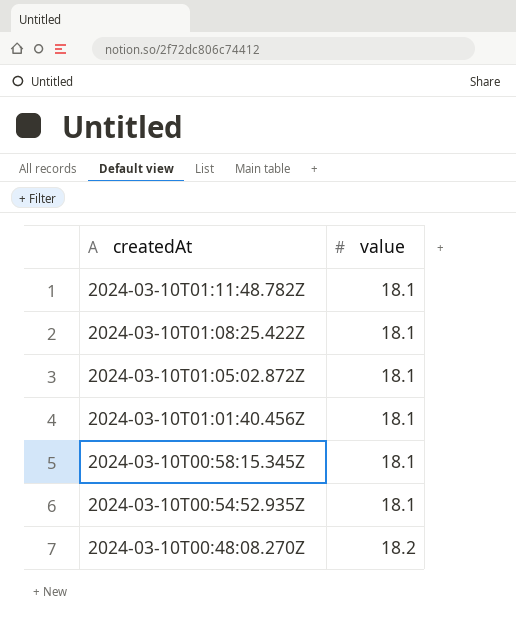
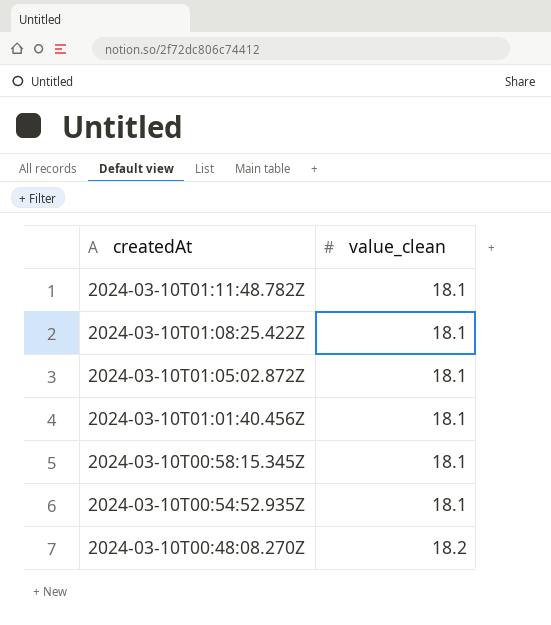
column name: value -> value_clean

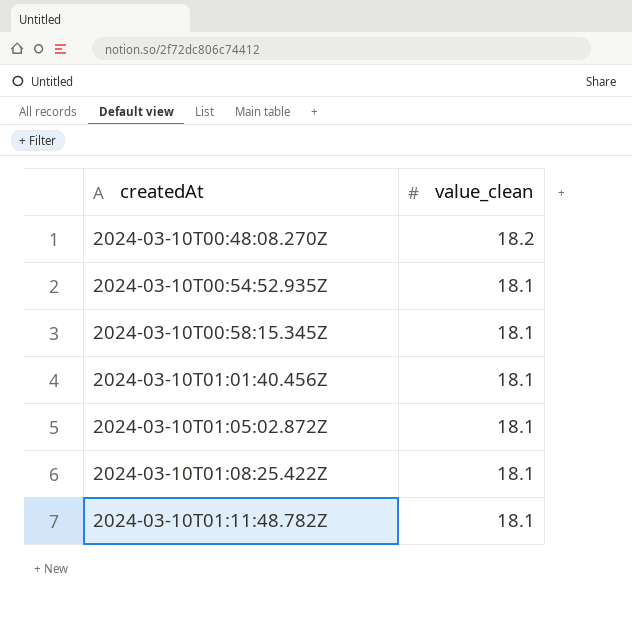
row order: createdAt descending -> createdAt ascending

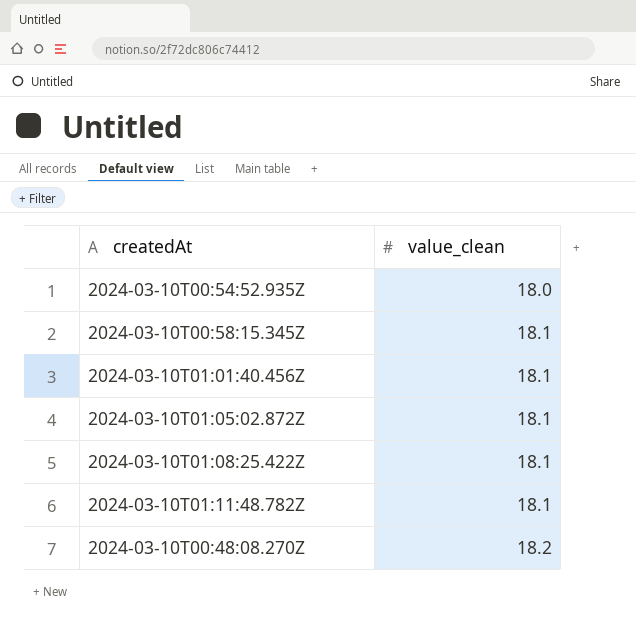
row order: createdAt ascending -> value_clean ascending
2024-03-10T00:54:52.935Z | value_clean: 18.1 -> 18.0

